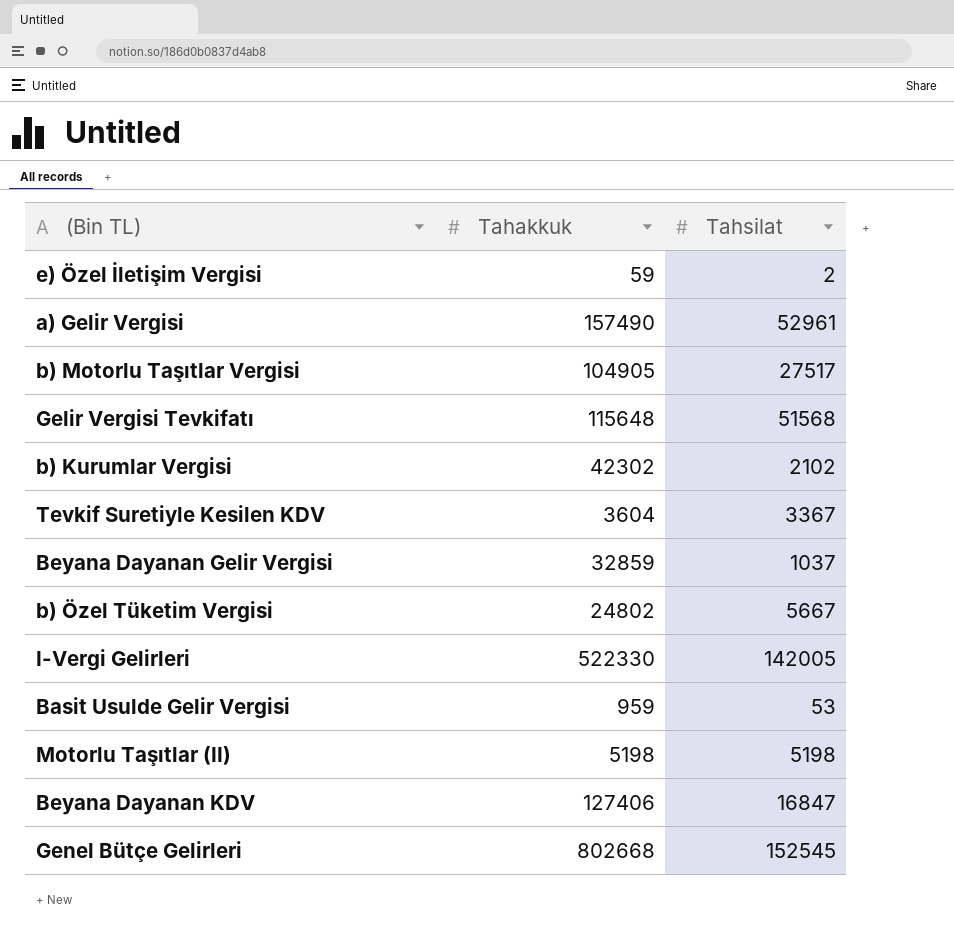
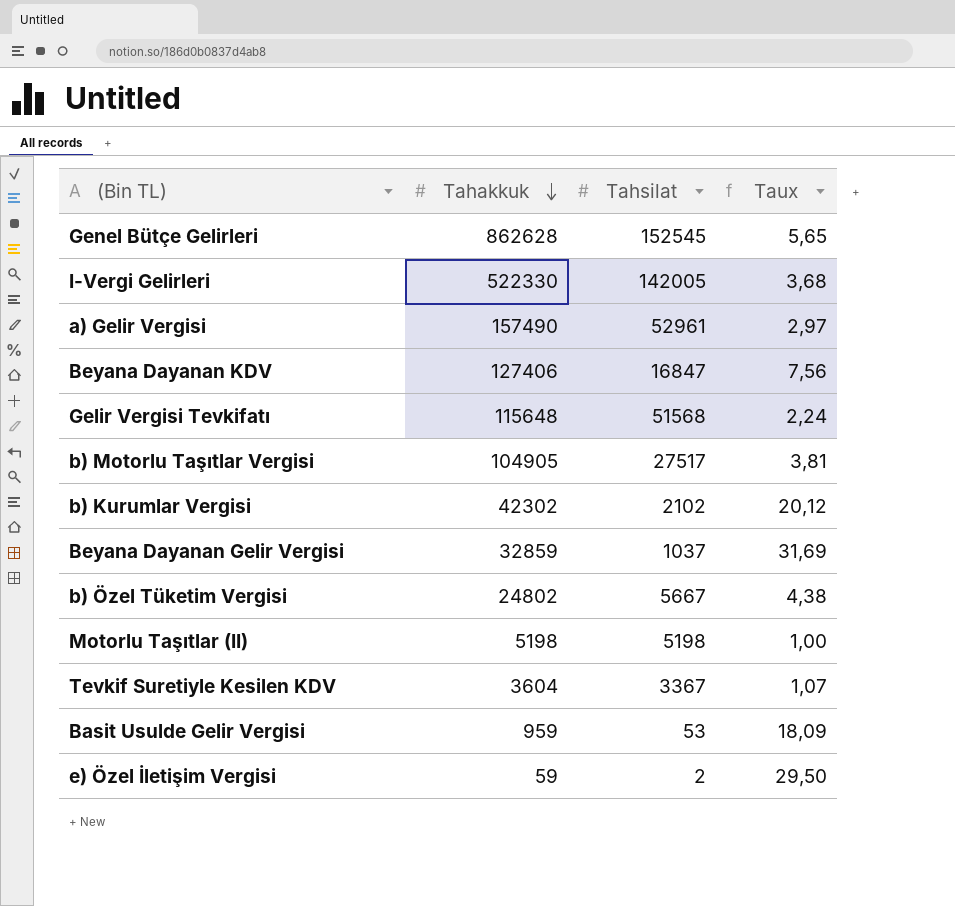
row order: none -> Tahakkuk descending
column Taux | formula: none -> [Tahakkuk] / [Tahsilat]
Genel Bütçe Gelirleri | Tahakkuk: 802668 -> 862628

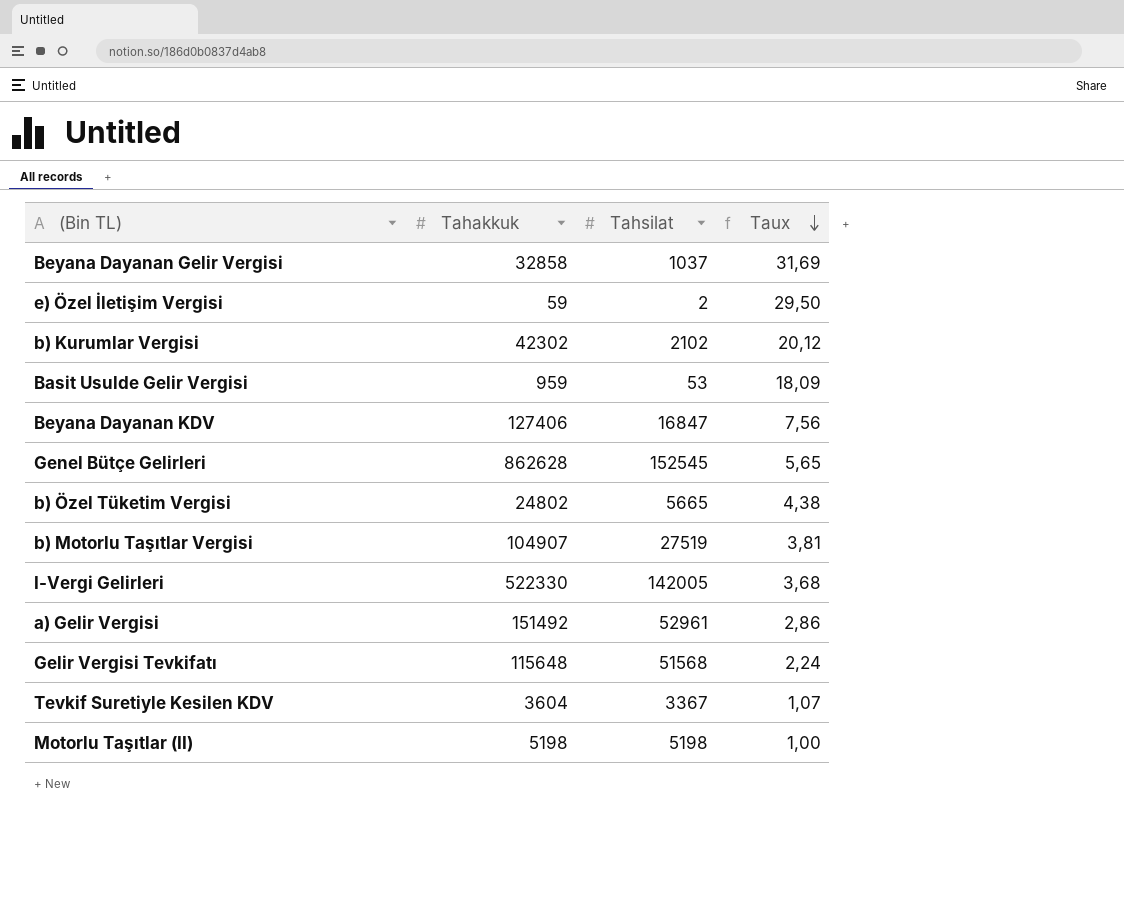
row order: Tahakkuk descending -> Taux descending
Beyana Dayanan Gelir Vergisi | Tahakkuk: 32859 -> 32858
b) Özel Tüketim Vergisi | Tahsilat: 5667 -> 5665
b) Motorlu Taşıtlar Vergisi | Tahakkuk: 104905 -> 104907
b) Motorlu Taşıtlar Vergisi | Tahsilat: 27517 -> 27519
a) Gelir Vergisi | Tahakkuk: 157490 -> 151492
a) Gelir Vergisi | Taux: 2,97 -> 2,86

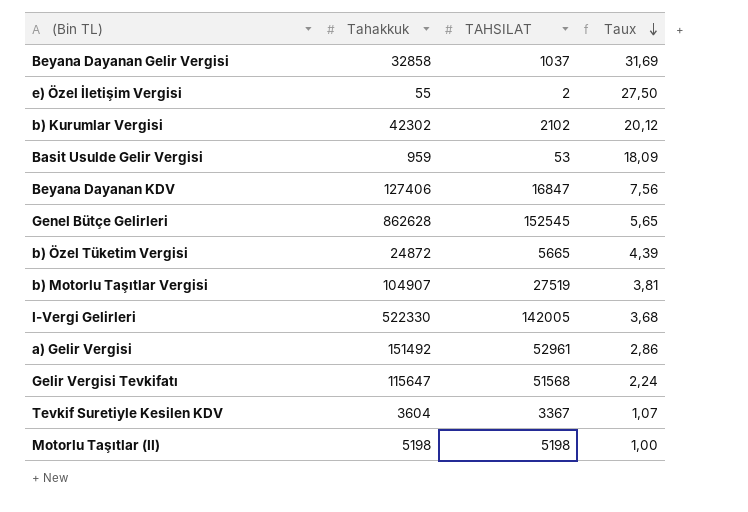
column name: Tahsilat -> TAHSILAT
e) Özel İletişim Vergisi | Tahakkuk: 59 -> 55
e) Özel İletişim Vergisi | Taux: 29,50 -> 27,50
b) Özel Tüketim Vergisi | Tahakkuk: 24802 -> 24872
b) Özel Tüketim Vergisi | Taux: 4,38 -> 4,39
Gelir Vergisi Tevkifatı | Tahakkuk: 115648 -> 115647

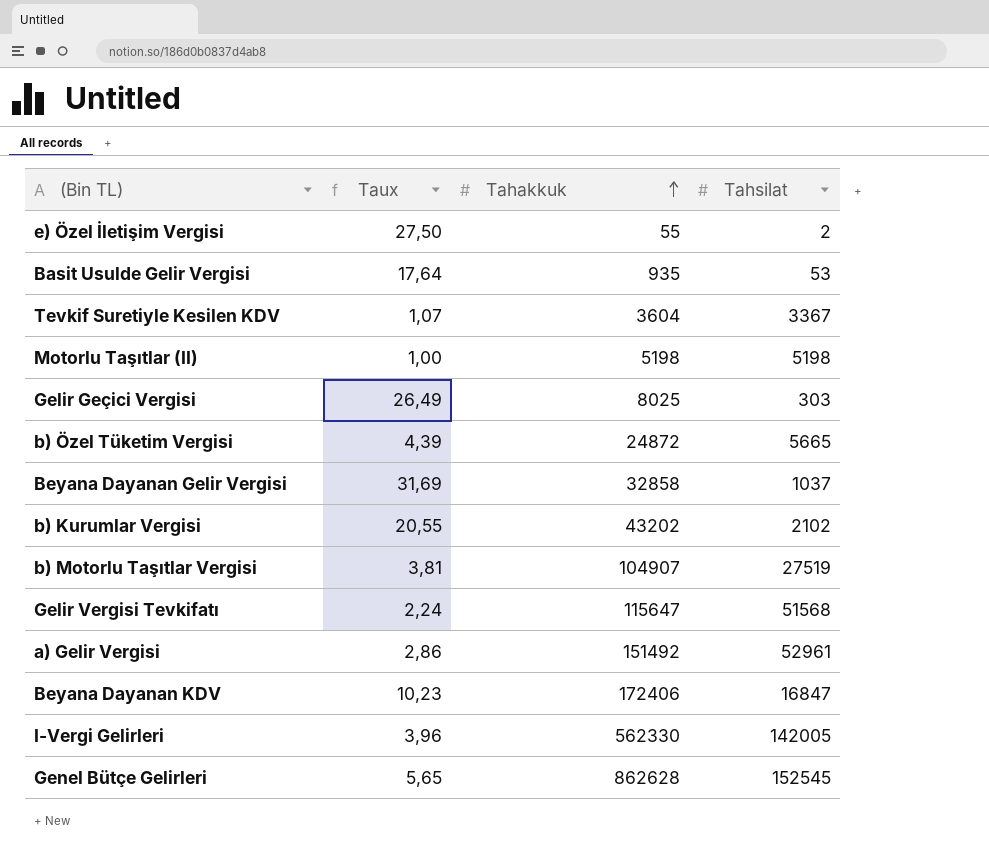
row order: Taux descending -> Tahakkuk ascending
column Taux | position: 4 -> 2
column name: TAHSILAT -> Tahsilat
Basit Usulde Gelir Vergisi | Taux: 18,09 -> 17,64
Basit Usulde Gelir Vergisi | Tahakkuk: 959 -> 935
row Gelir Geçici Vergisi: none -> 26,49 | 8025 | 303
b) Kurumlar Vergisi | Taux: 20,12 -> 20,55
b) Kurumlar Vergisi | Tahakkuk: 42302 -> 43202
Beyana Dayanan KDV | Taux: 7,56 -> 10,23
Beyana Dayanan KDV | Tahakkuk: 127406 -> 172406
I-Vergi Gelirleri | Taux: 3,68 -> 3,96
I-Vergi Gelirleri | Tahakkuk: 522330 -> 562330

